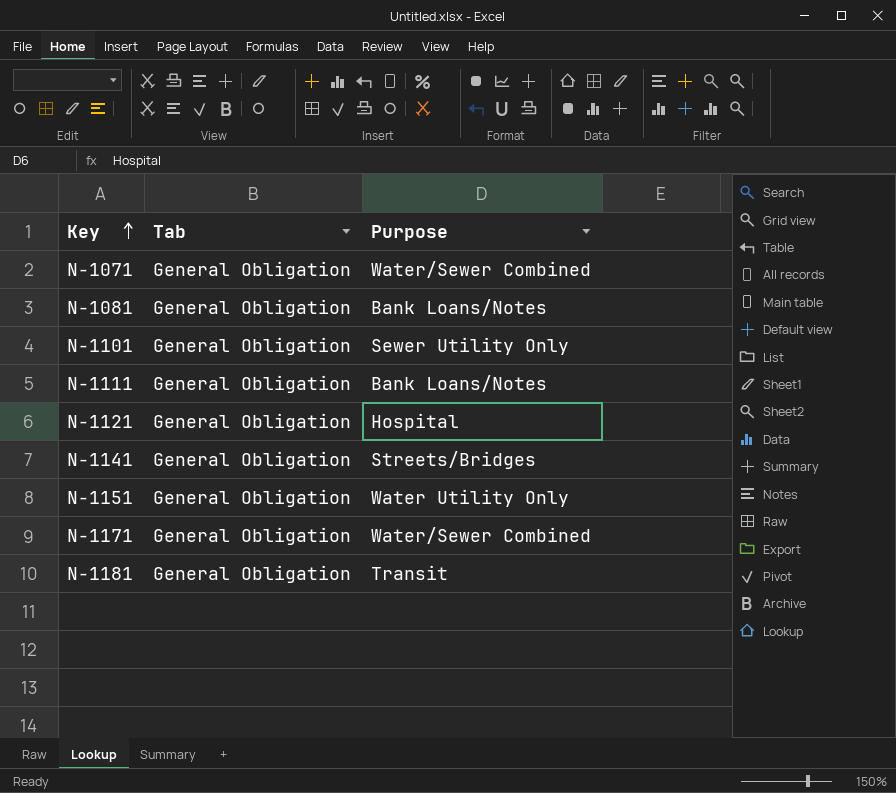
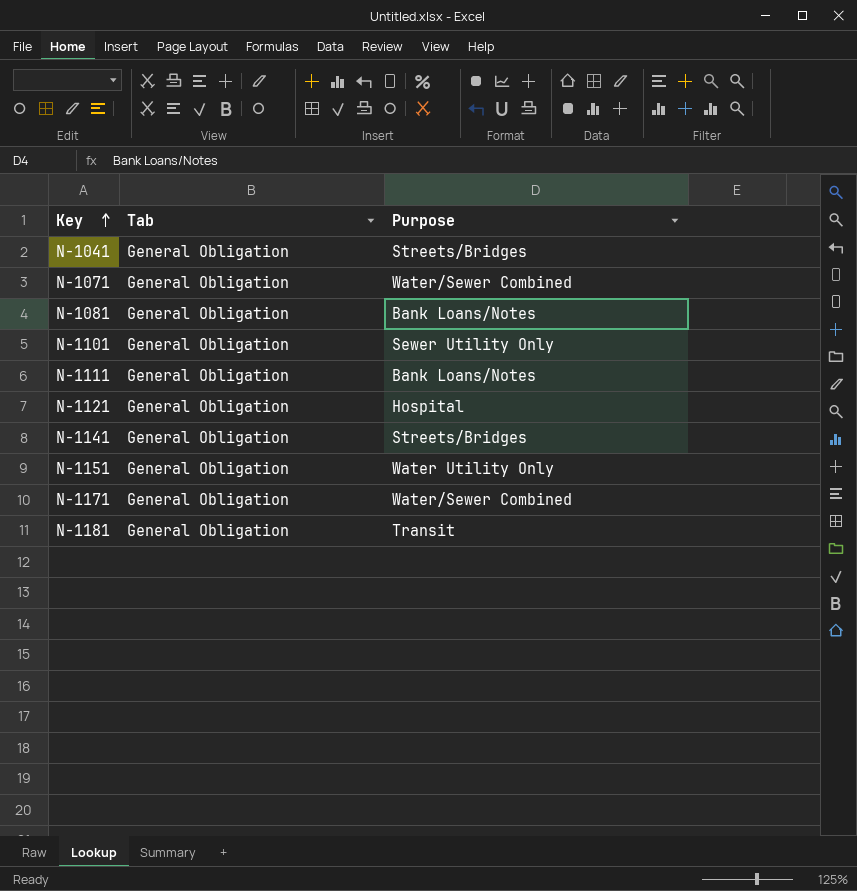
row N-1041: none -> General Obligation | Streets/Bridges

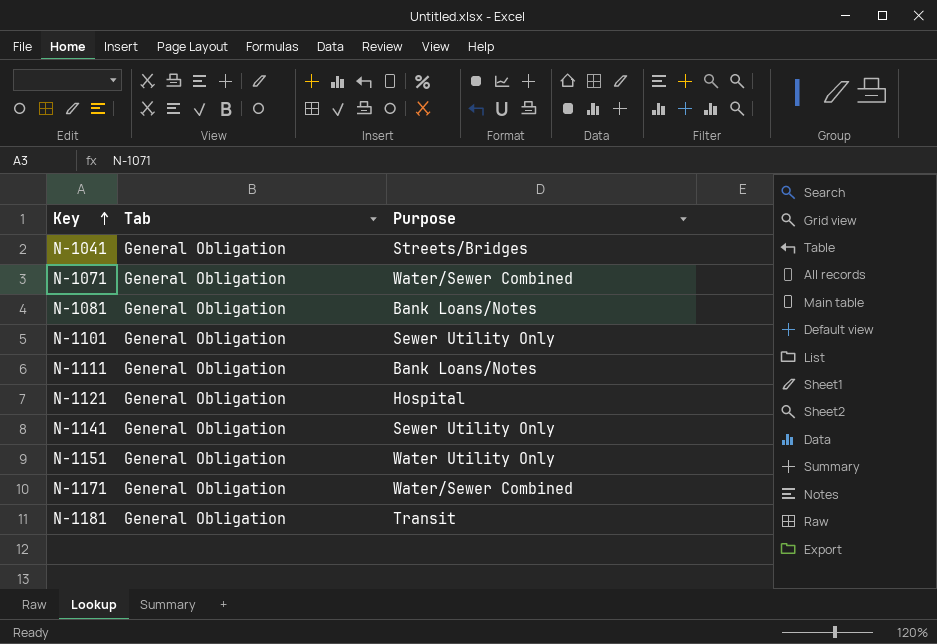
N-1141 | Purpose: Streets/Bridges -> Sewer Utility Only

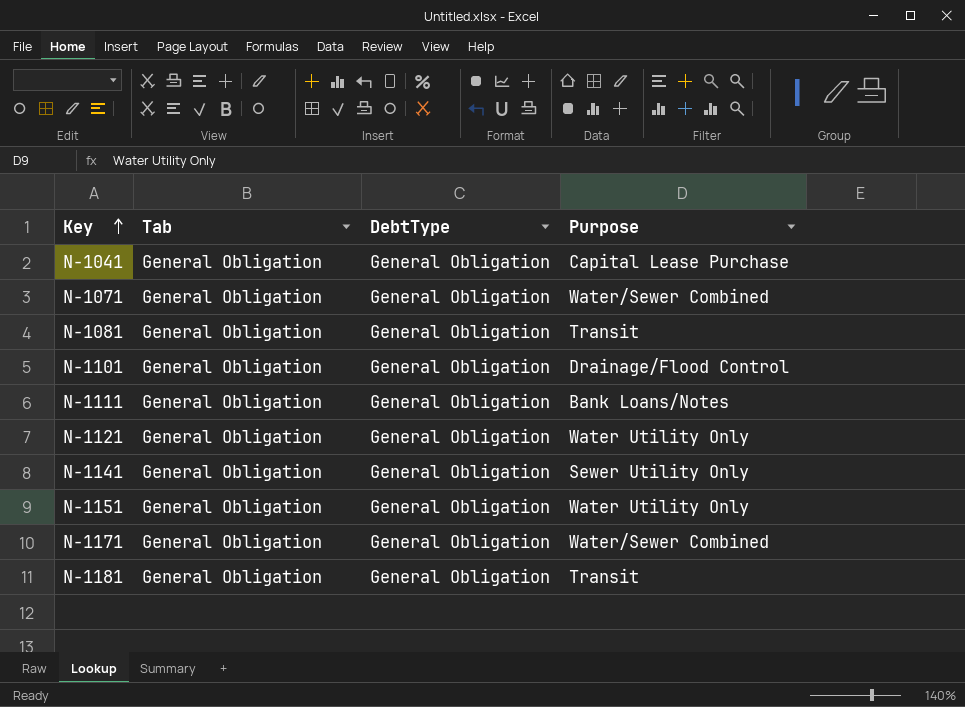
column DebtType | position: none -> 3
N-1041 | Purpose: Streets/Bridges -> Capital Lease Purchase
N-1081 | Purpose: Bank Loans/Notes -> Transit
N-1101 | Purpose: Sewer Utility Only -> Drainage/Flood Control
N-1121 | Purpose: Hospital -> Water Utility Only

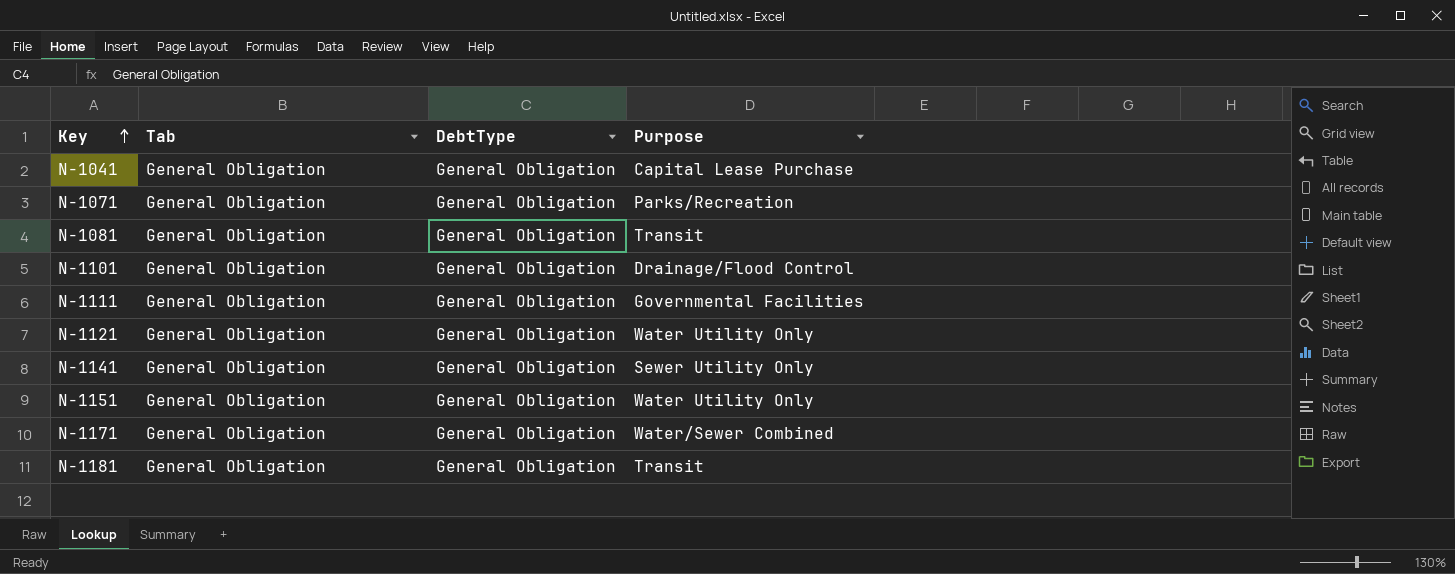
N-1071 | Purpose: Water/Sewer Combined -> Parks/Recreation
N-1111 | Purpose: Bank Loans/Notes -> Governmental Facilities

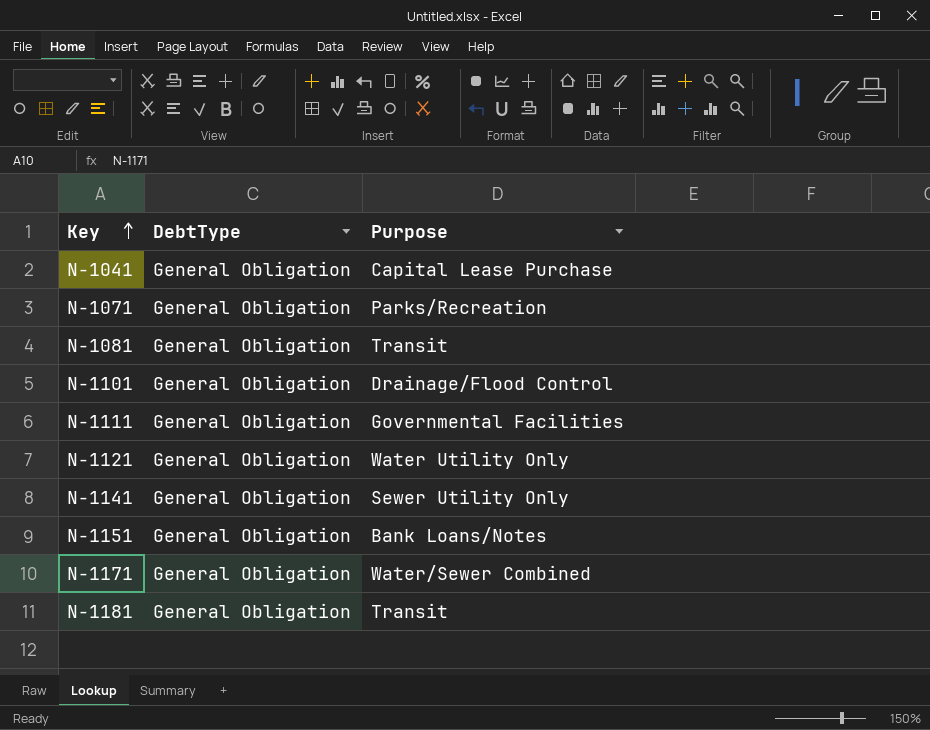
column Tab | position: 2 -> none
N-1151 | Purpose: Water Utility Only -> Bank Loans/Notes

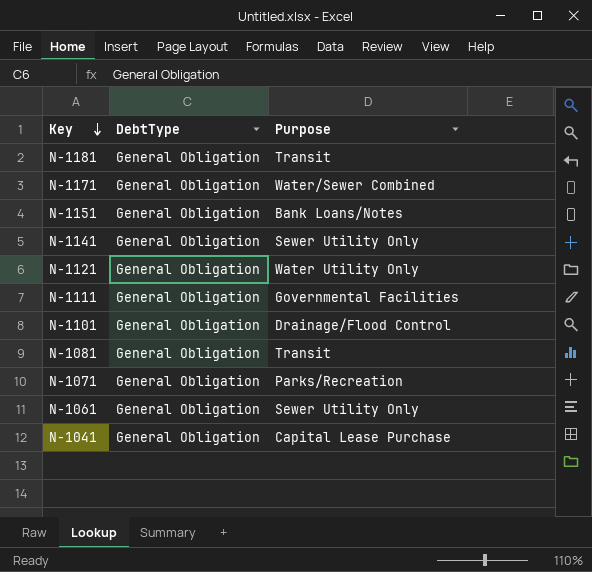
row order: Key ascending -> Key descending
row N-1061: none -> General Obligation | Sewer Utility Only

